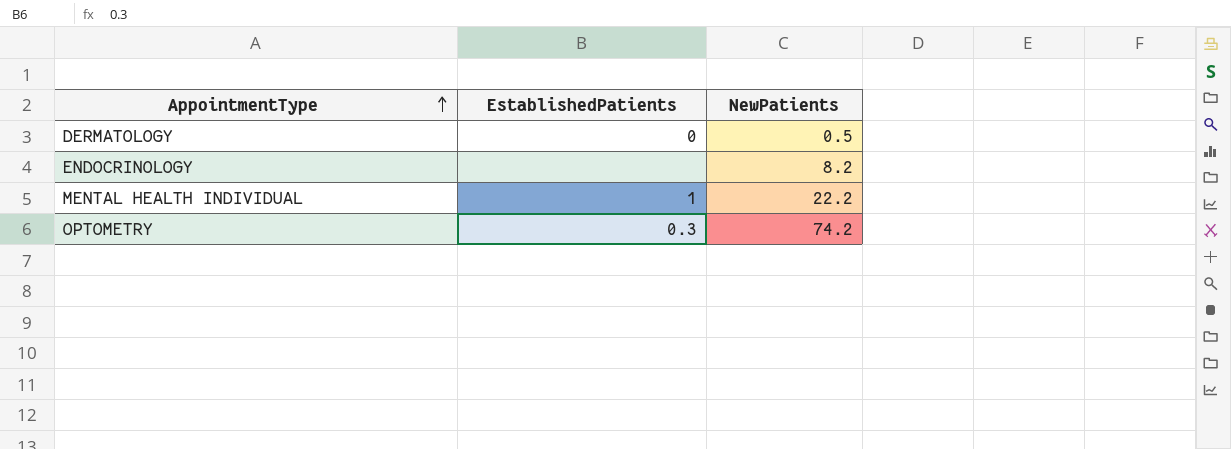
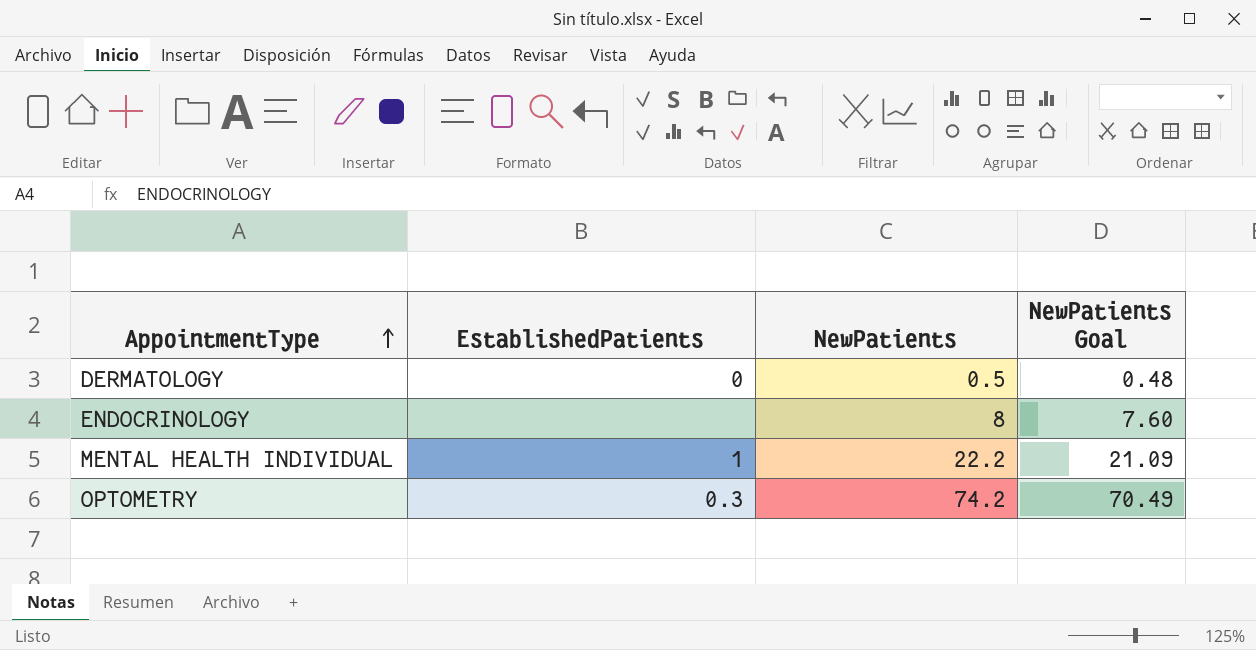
column NewPatients Goal | formula: none -> [NewPatients] * 0.95
ENDOCRINOLOGY | NewPatients: 8.2 -> 8

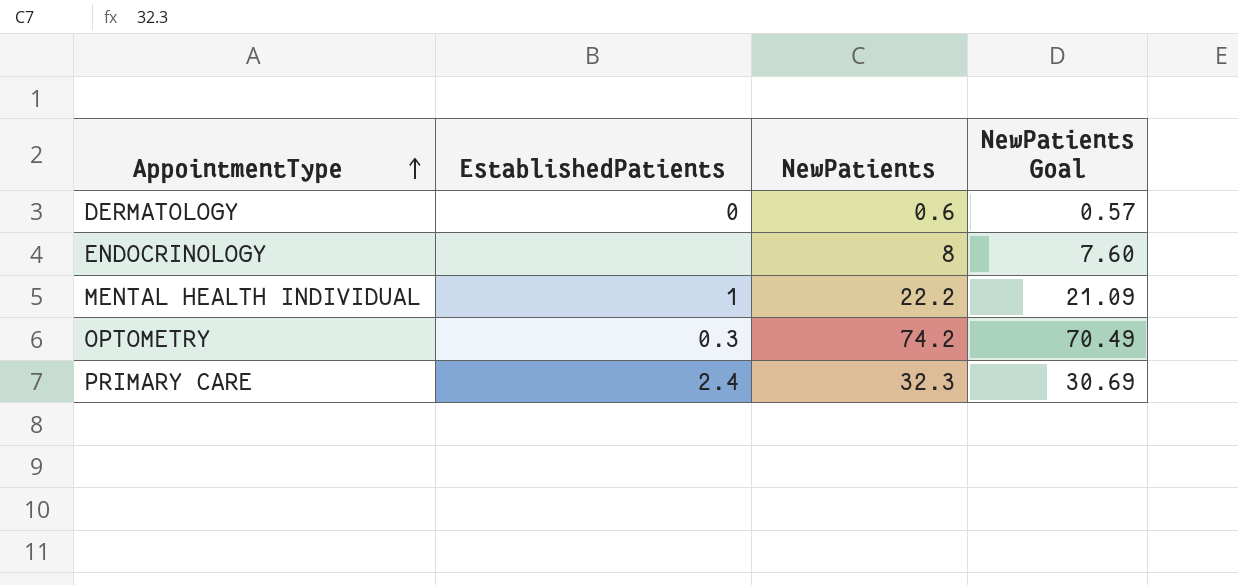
DERMATOLOGY | NewPatients: 0.5 -> 0.6
DERMATOLOGY | NewPatients Goal: 0.48 -> 0.57
row PRIMARY CARE: none -> 2.4 | 32.3 | 30.69

